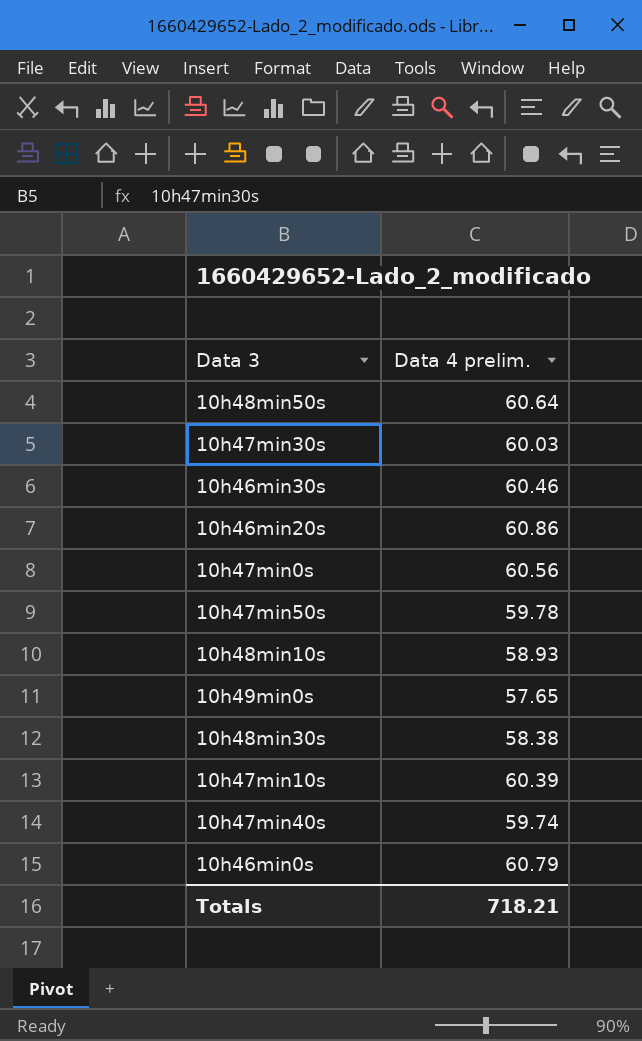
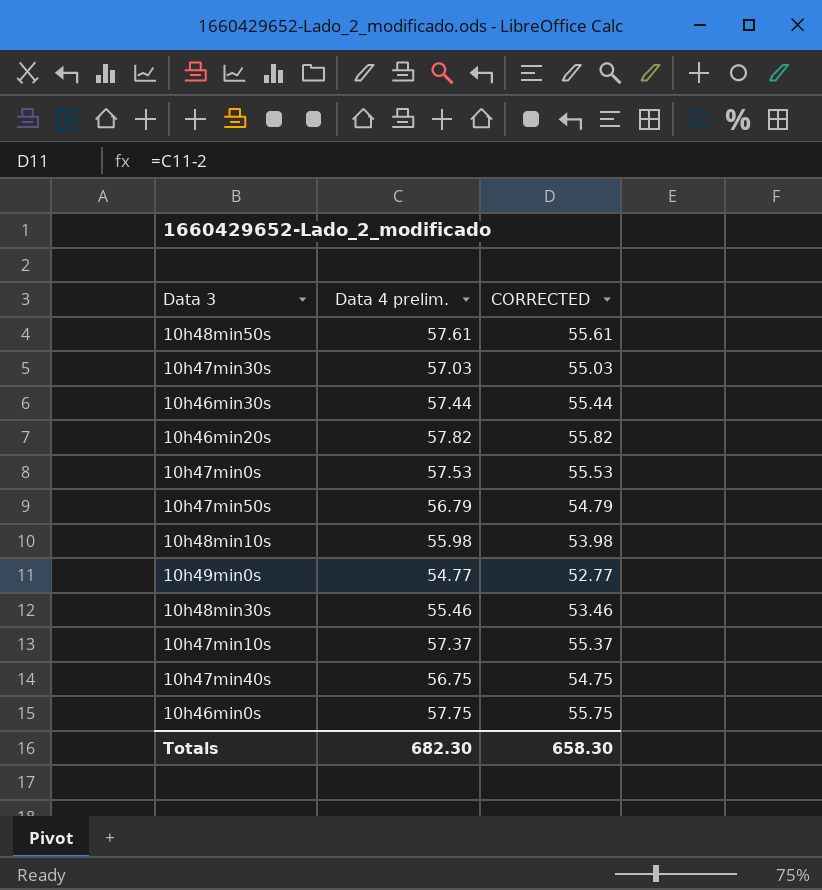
column CORRECTED | formula: none -> [Data 4 prelim.] - 2
10h48min50s | Data 4 prelim.: 60.64 -> 57.61
10h47min30s | Data 4 prelim.: 60.03 -> 57.03
10h46min30s | Data 4 prelim.: 60.46 -> 57.44
10h46min20s | Data 4 prelim.: 60.86 -> 57.82
10h47min0s | Data 4 prelim.: 60.56 -> 57.53
10h47min50s | Data 4 prelim.: 59.78 -> 56.79
10h48min10s | Data 4 prelim.: 58.93 -> 55.98
10h49min0s | Data 4 prelim.: 57.65 -> 54.77
10h48min30s | Data 4 prelim.: 58.38 -> 55.46
10h47min10s | Data 4 prelim.: 60.39 -> 57.37
10h47min40s | Data 4 prelim.: 59.74 -> 56.75
10h46min0s | Data 4 prelim.: 60.79 -> 57.75
Totals | Data 4 prelim.: 718.21 -> 682.30

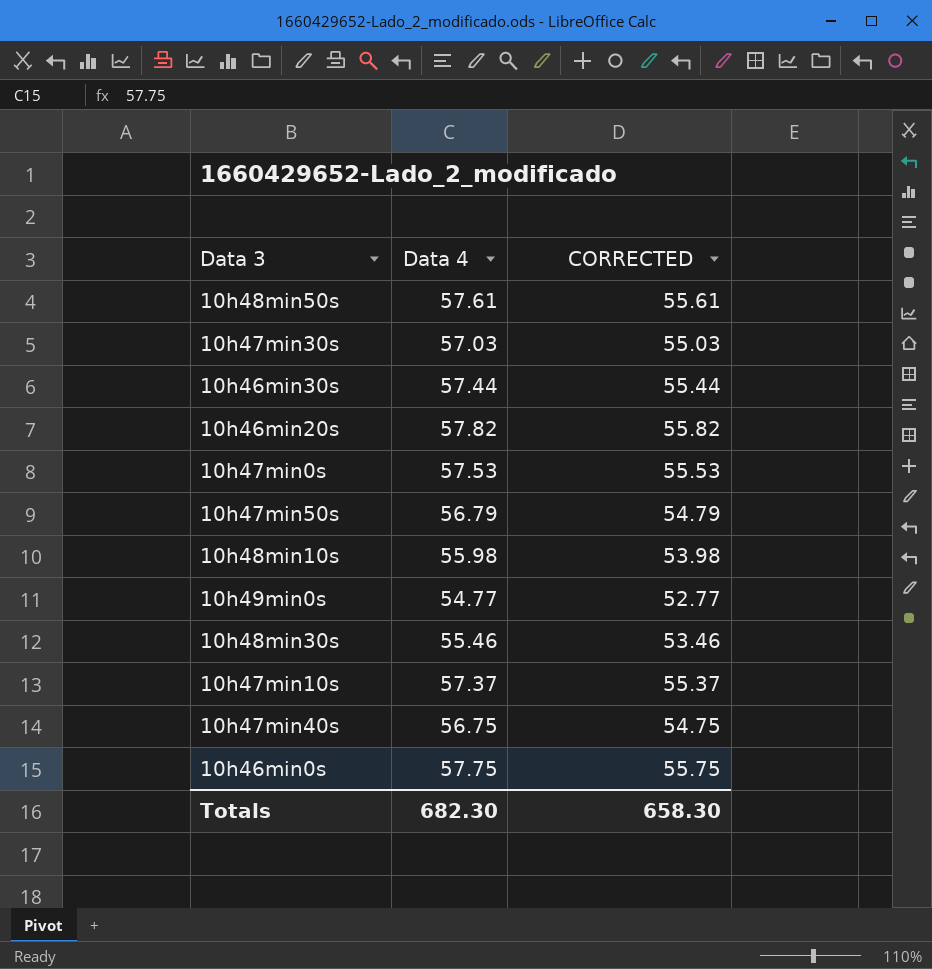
column name: Data 4 prelim. -> Data 4

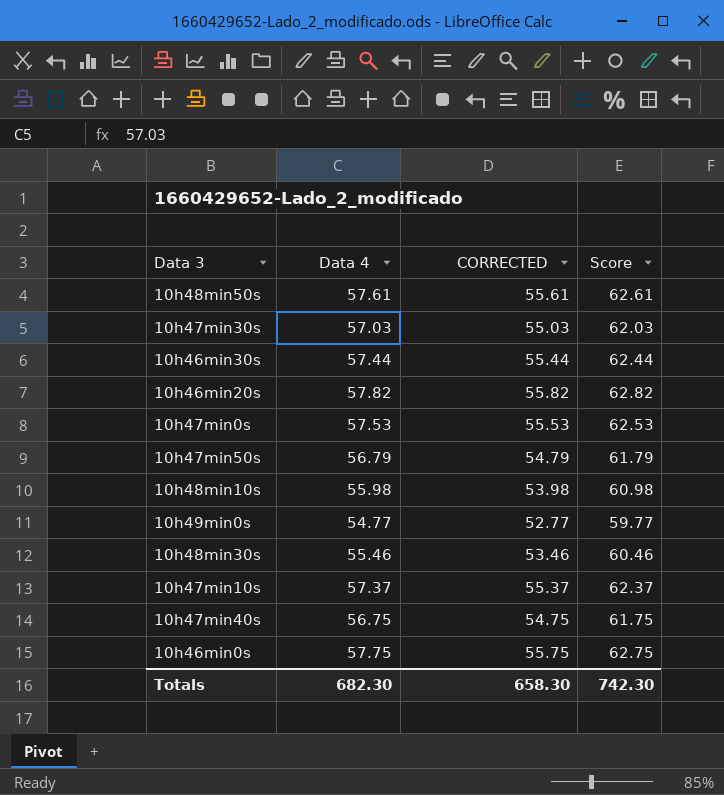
column Score | formula: none -> [Data 4] + 5

